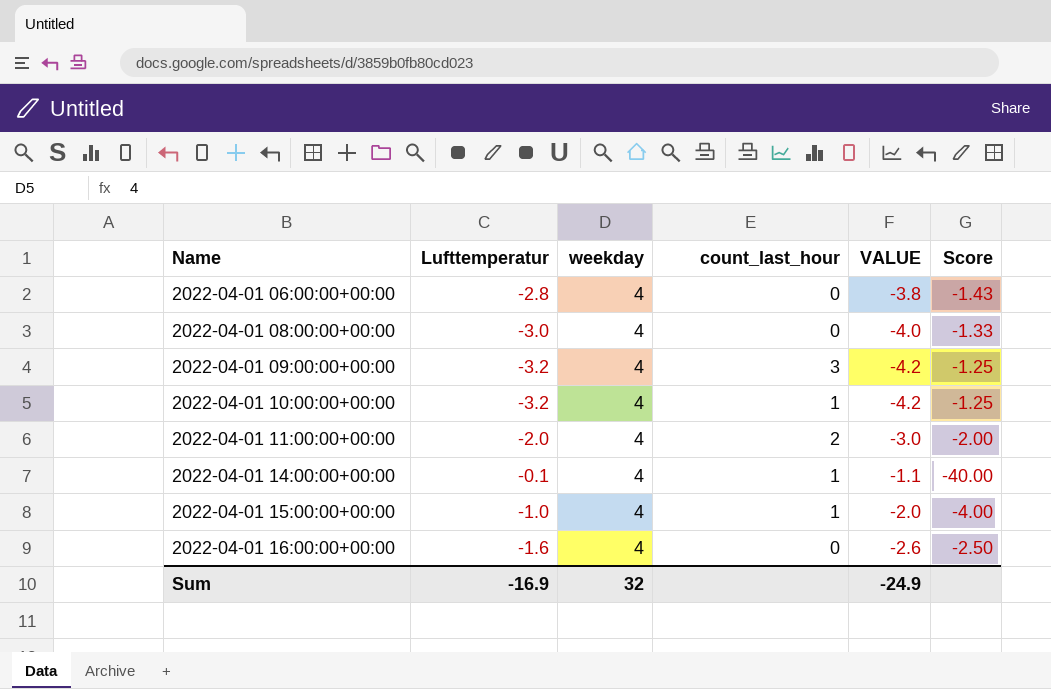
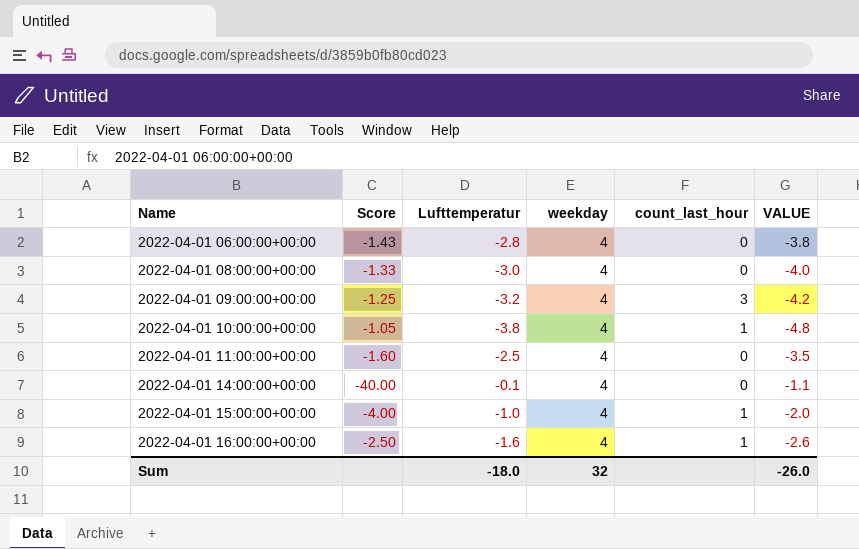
column Score | position: 6 -> 2
2022-04-01 10:00:00+00:00 | Score: -1.25 -> -1.05
2022-04-01 10:00:00+00:00 | Lufttemperatur: -3.2 -> -3.8
2022-04-01 10:00:00+00:00 | VALUE: -4.2 -> -4.8
2022-04-01 11:00:00+00:00 | Score: -2.00 -> -1.60
2022-04-01 11:00:00+00:00 | Lufttemperatur: -2.0 -> -2.5
2022-04-01 11:00:00+00:00 | count_last_hour: 2 -> 0
2022-04-01 11:00:00+00:00 | VALUE: -3.0 -> -3.5
2022-04-01 14:00:00+00:00 | count_last_hour: 1 -> 0
2022-04-01 16:00:00+00:00 | count_last_hour: 0 -> 1
Sum | Lufttemperatur: -16.9 -> -18.0
Sum | VALUE: -24.9 -> -26.0

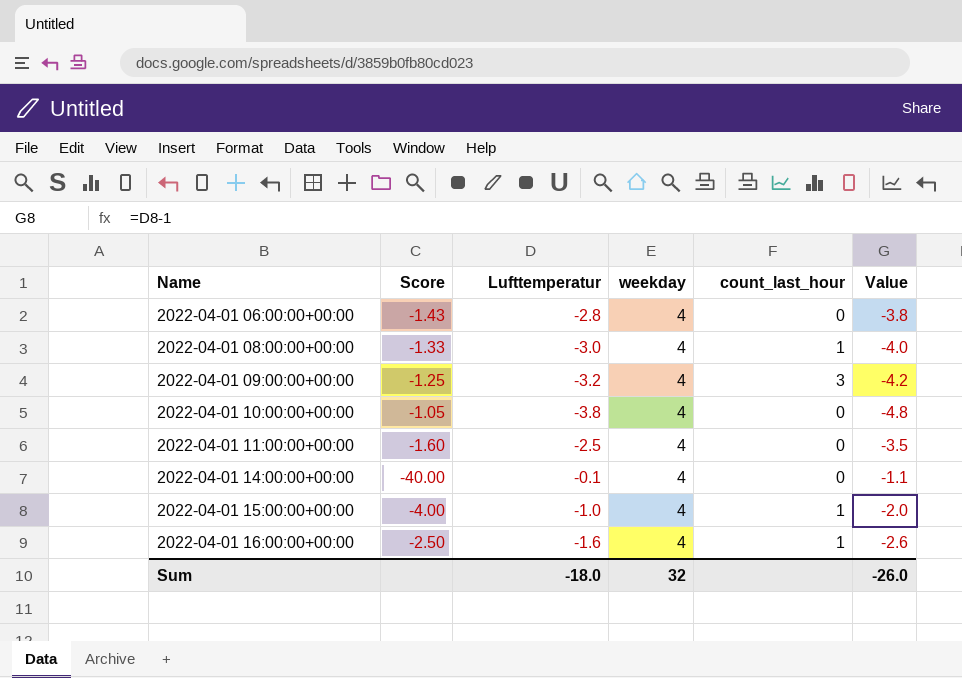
column name: VALUE -> Value
2022-04-01 08:00:00+00:00 | count_last_hour: 0 -> 1
2022-04-01 10:00:00+00:00 | count_last_hour: 1 -> 0

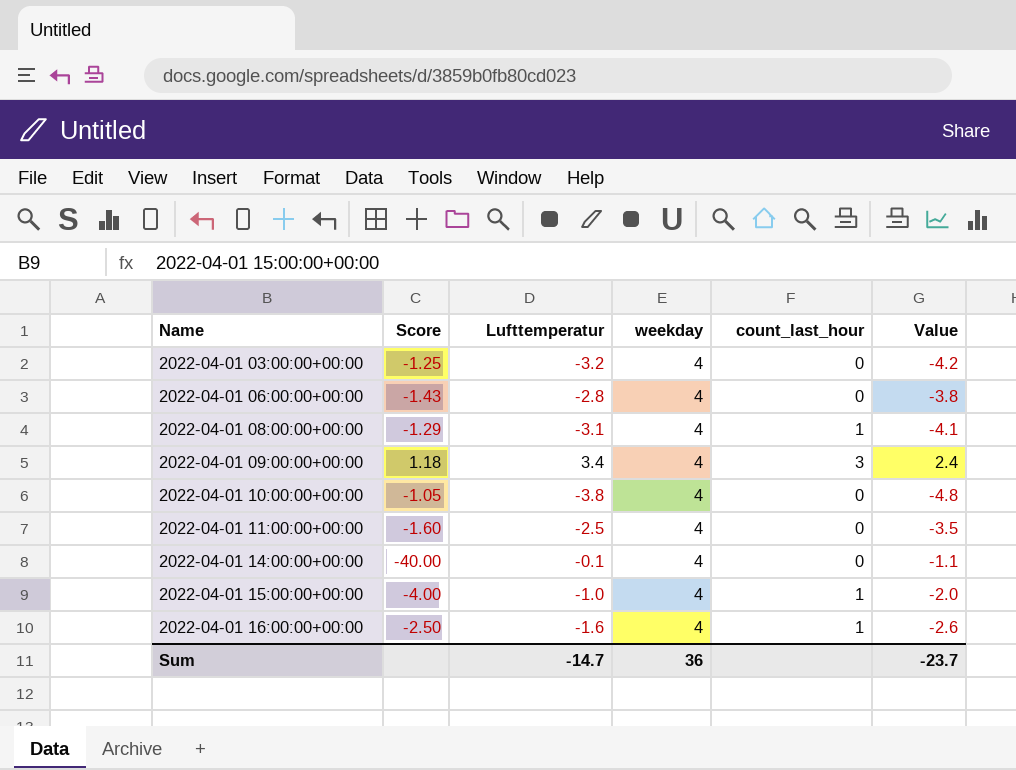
row 2022-04-01 03:00:00+00:00: none -> -1.25 | -3.2 | 4 | 0 | -4.2
2022-04-01 08:00:00+00:00 | Score: -1.33 -> -1.29
2022-04-01 08:00:00+00:00 | Lufttemperatur: -3.0 -> -3.1
2022-04-01 08:00:00+00:00 | Value: -4.0 -> -4.1
2022-04-01 09:00:00+00:00 | Score: -1.25 -> 1.18
2022-04-01 09:00:00+00:00 | Lufttemperatur: -3.2 -> 3.4
2022-04-01 09:00:00+00:00 | Value: -4.2 -> 2.4
Sum | Lufttemperatur: -18.0 -> -14.7
Sum | weekday: 32 -> 36
Sum | Value: -26.0 -> -23.7

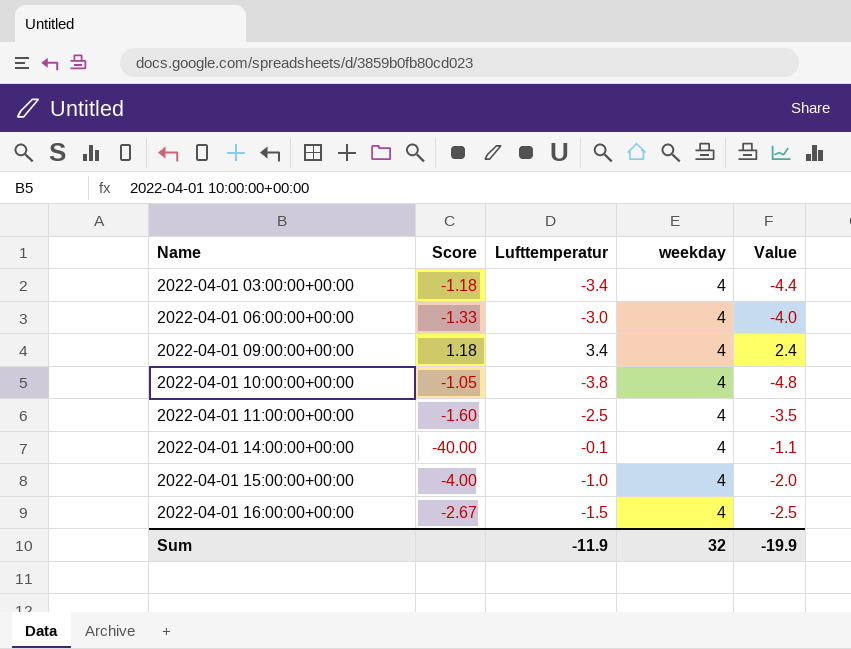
column count_last_hour | position: 5 -> none
row 2022-04-01 08:00:00+00:00: -1.29 | -3.1 | 4 | 1 | -4.1 -> none
2022-04-01 03:00:00+00:00 | Score: -1.25 -> -1.18
2022-04-01 03:00:00+00:00 | Lufttemperatur: -3.2 -> -3.4
2022-04-01 03:00:00+00:00 | Value: -4.2 -> -4.4
2022-04-01 06:00:00+00:00 | Score: -1.43 -> -1.33
2022-04-01 06:00:00+00:00 | Lufttemperatur: -2.8 -> -3.0
2022-04-01 06:00:00+00:00 | Value: -3.8 -> -4.0
2022-04-01 16:00:00+00:00 | Score: -2.50 -> -2.67
2022-04-01 16:00:00+00:00 | Lufttemperatur: -1.6 -> -1.5
2022-04-01 16:00:00+00:00 | Value: -2.6 -> -2.5
Sum | Lufttemperatur: -14.7 -> -11.9
Sum | weekday: 36 -> 32
Sum | Value: -23.7 -> -19.9

